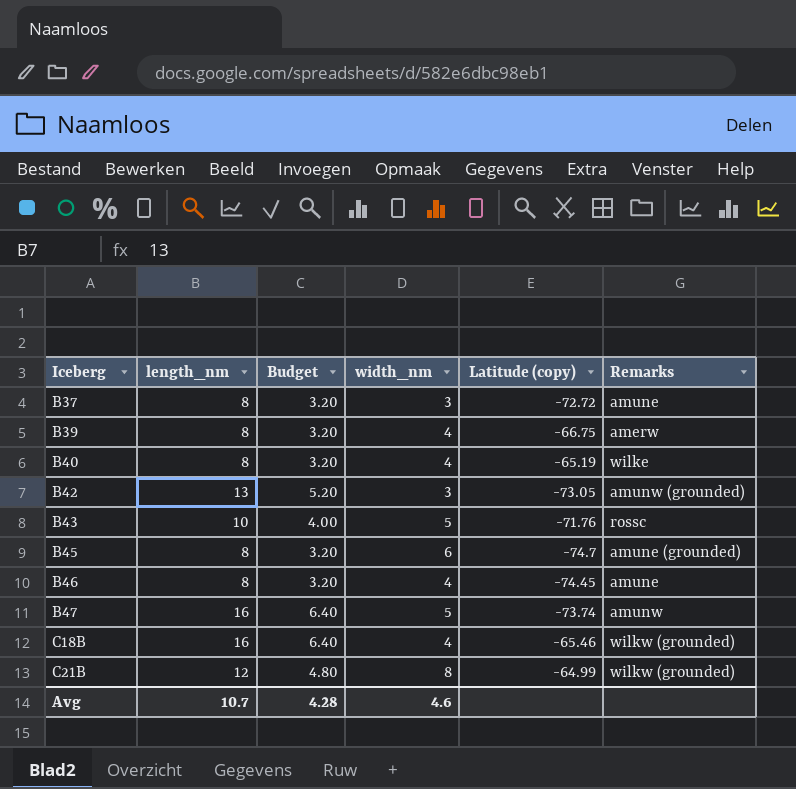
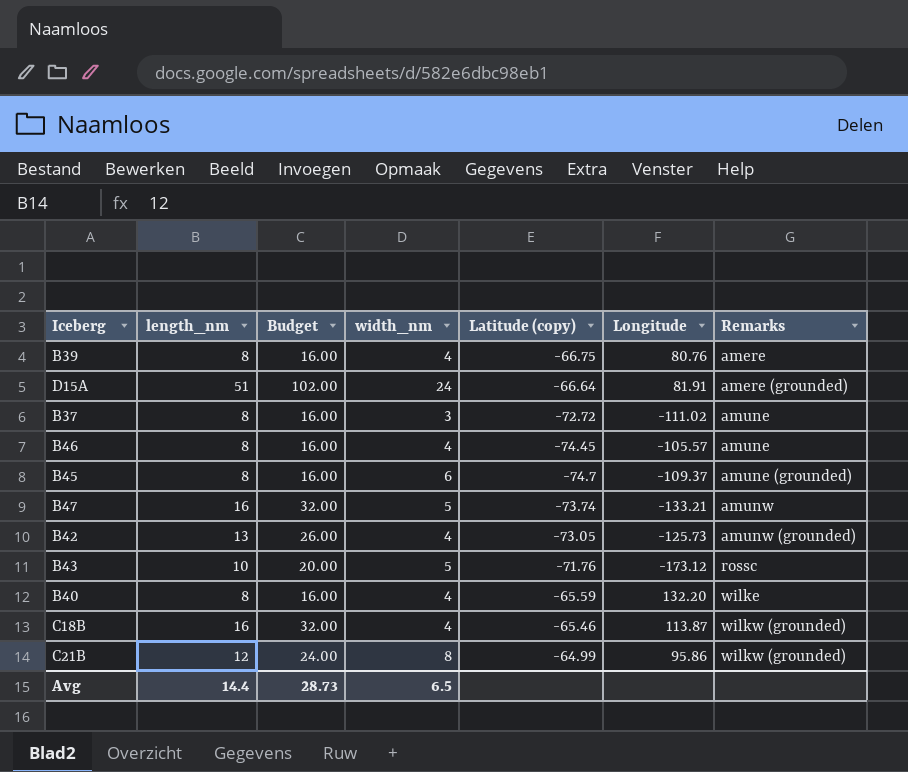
row order: Iceberg ascending -> Remarks ascending
column Budget | formula: [length_nm] * 0.4 -> [length_nm] * 2
column Longitude | position: none -> 6
B39 | Remarks: amerw -> amere
row D15A: none -> 51 | 102.00 | 24 | -66.64 | 81.91 | amere (grounded)
B42 | width_nm: 3 -> 4
B40 | Latitude (copy): -65.19 -> -65.59
Avg | length_nm: 10.7 -> 14.4
Avg | Budget: 4.28 -> 28.73
Avg | width_nm: 4.6 -> 6.5

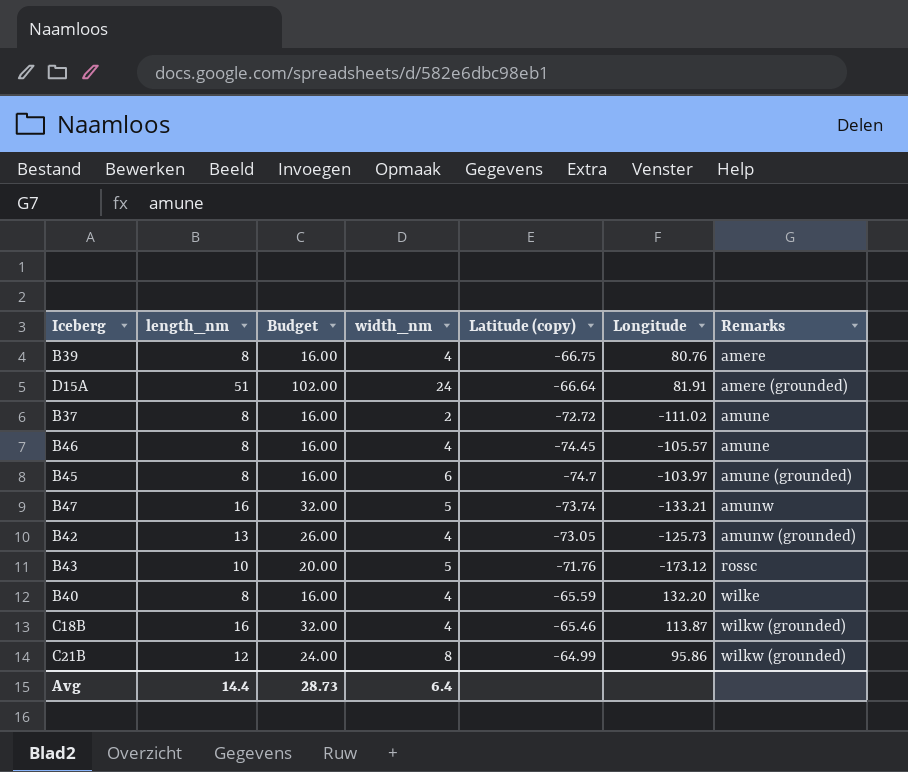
B37 | width_nm: 3 -> 2
B45 | Longitude: -109.37 -> -103.97
Avg | width_nm: 6.5 -> 6.4

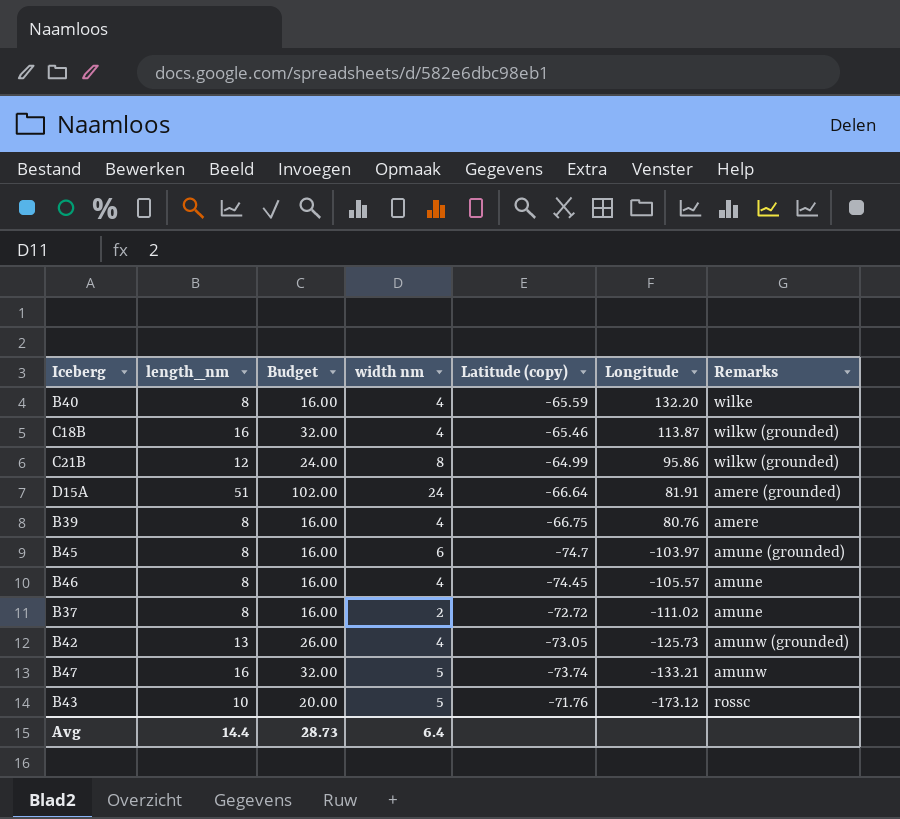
row order: Remarks ascending -> Longitude descending
column name: width_nm -> width nm

